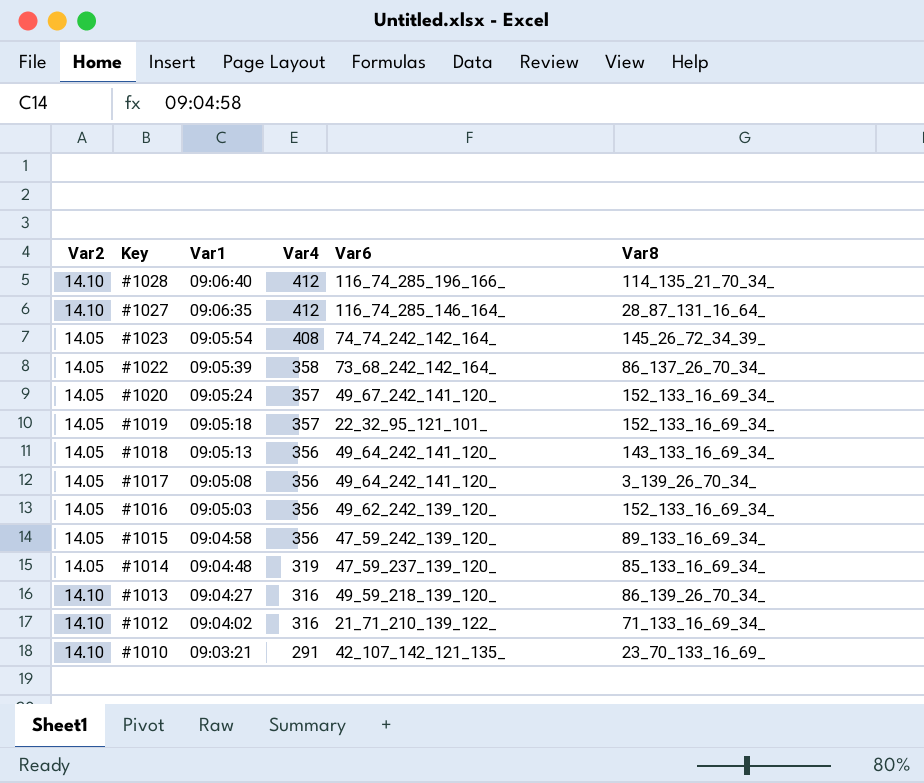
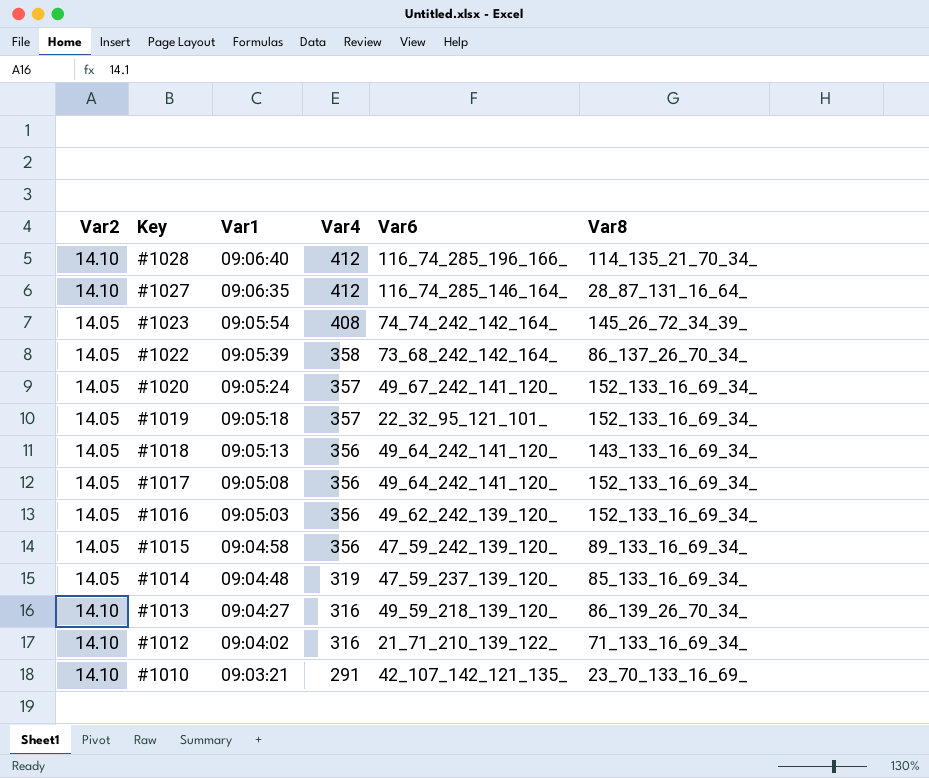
#1017 | Var8: 3_139_26_70_34_ -> 152_133_16_69_34_

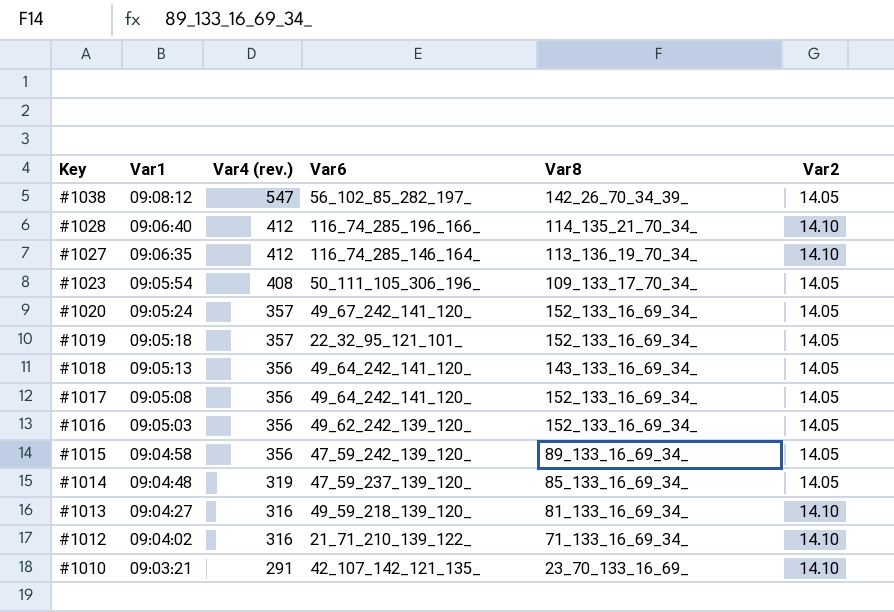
column name: Var4 -> Var4 (rev.)
column Var2 | position: 1 -> 6
row #1022: 14.05 | 09:05:39 | 358 | 73_68_242_142_164_ | 86_137_26_70_34_ -> none
row #1038: none -> 09:08:12 | 547 | 56_102_85_282_197_ | 142_26_70_34_39_ | 14.05
#1027 | Var8: 28_87_131_16_64_ -> 113_136_19_70_34_
#1023 | Var6: 74_74_242_142_164_ -> 50_111_105_306_196_
#1023 | Var8: 145_26_72_34_39_ -> 109_133_17_70_34_
#1013 | Var8: 86_139_26_70_34_ -> 81_133_16_69_34_

